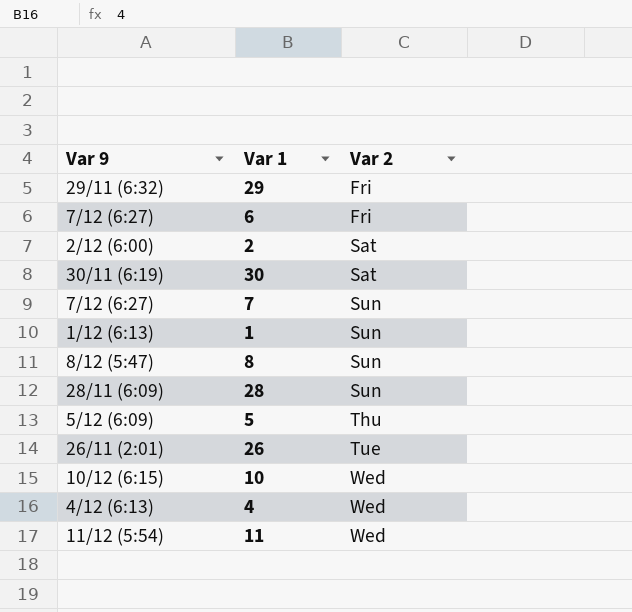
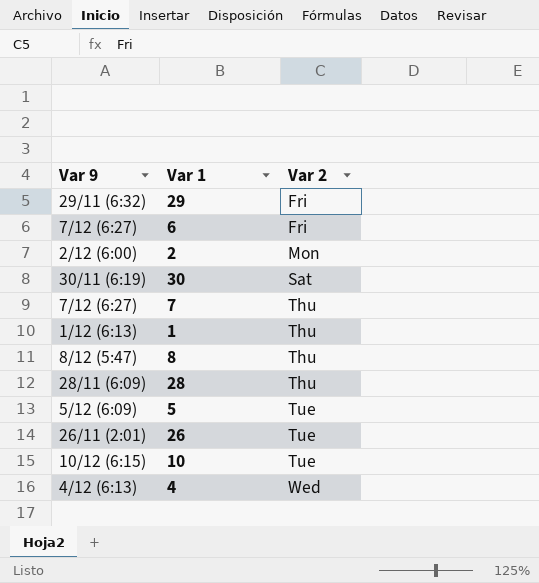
row 11: 11/12 (5:54) | Wed -> none
2 | Var 2: Sat -> Mon
7 | Var 2: Sun -> Thu
1 | Var 2: Sun -> Thu
8 | Var 2: Sun -> Thu
28 | Var 2: Sun -> Thu
5 | Var 2: Thu -> Tue
10 | Var 2: Wed -> Tue

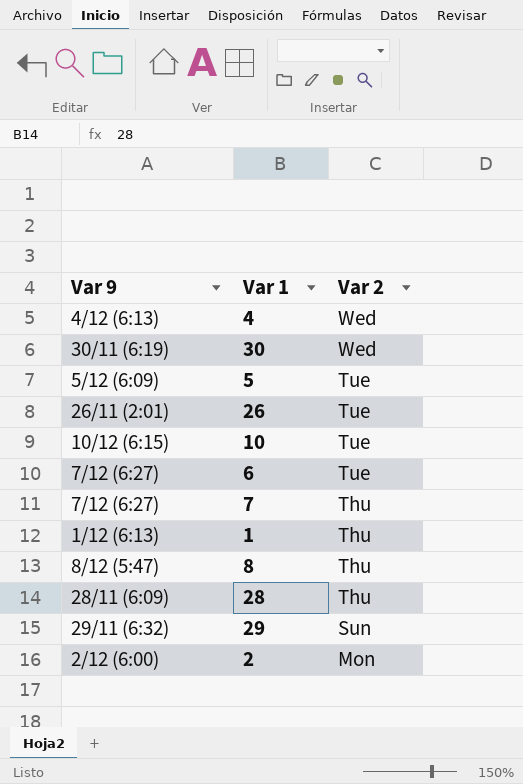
row order: Var 2 ascending -> Var 2 descending
30 | Var 2: Sat -> Wed
6 | Var 2: Fri -> Tue
29 | Var 2: Fri -> Sun

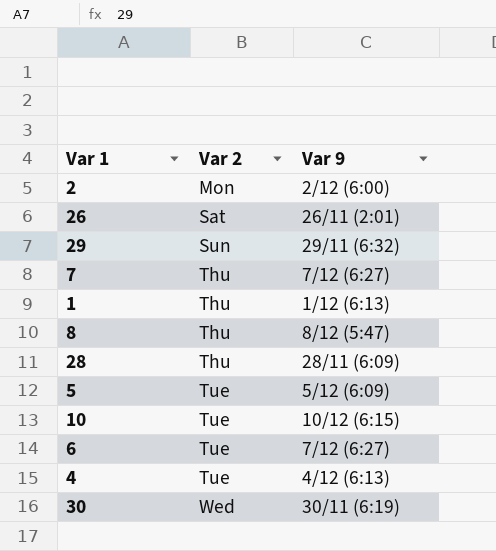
row order: Var 2 descending -> Var 2 ascending
column Var 9 | position: 1 -> 3
26 | Var 2: Tue -> Sat
4 | Var 2: Wed -> Tue

